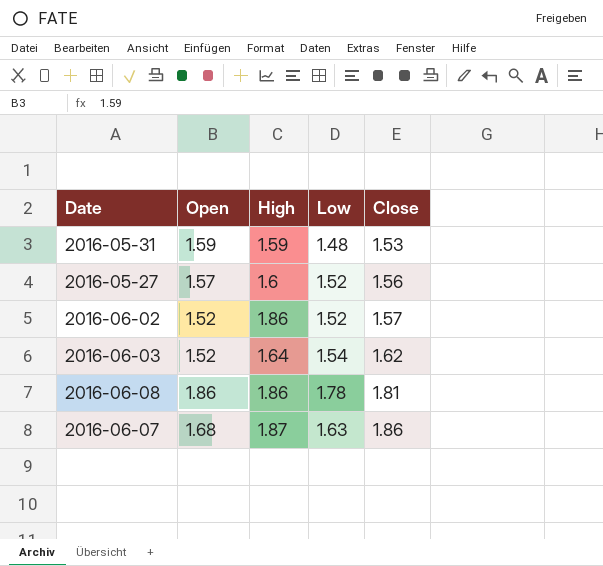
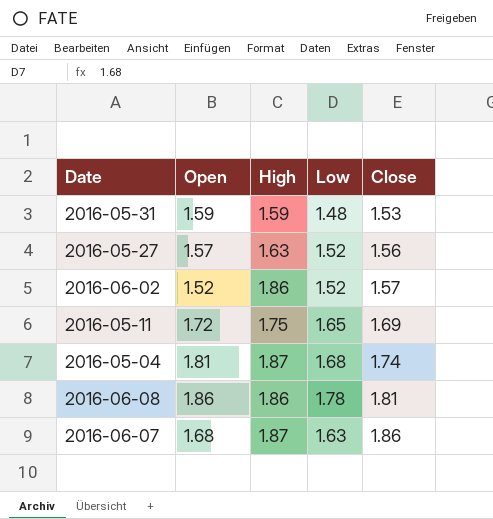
row 2016-06-03: 1.52 | 1.64 | 1.54 | 1.62 -> none
2016-05-27 | High: 1.6 -> 1.63
row 2016-05-11: none -> 1.72 | 1.75 | 1.65 | 1.69
row 2016-05-04: none -> 1.81 | 1.87 | 1.68 | 1.74

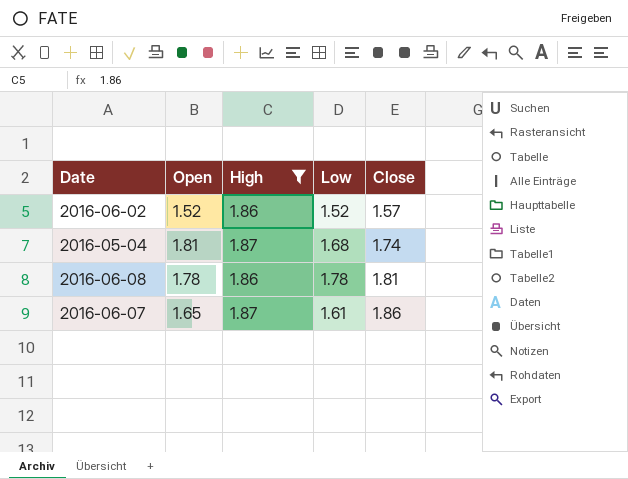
filter: none -> High >= 1.86
2016-06-08 | Open: 1.86 -> 1.78
2016-06-07 | Open: 1.68 -> 1.65
2016-06-07 | Low: 1.63 -> 1.61

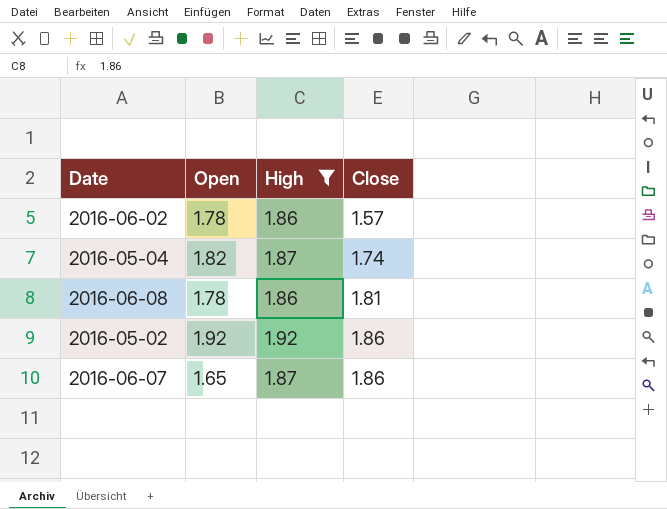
column Low | position: 4 -> none
2016-06-02 | Open: 1.52 -> 1.78
2016-05-04 | Open: 1.81 -> 1.82
row 2016-05-02: none -> 1.92 | 1.92 | 1.86

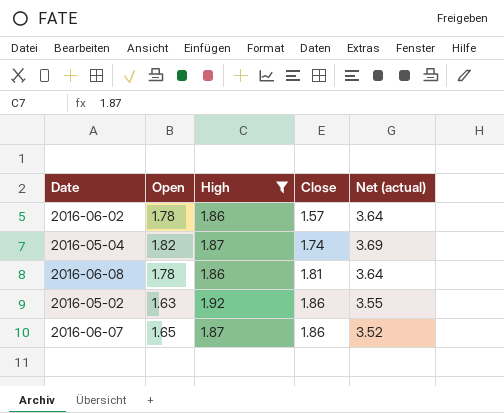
column Net (actual) | formula: none -> [Open] + [High]
2016-05-02 | Open: 1.92 -> 1.63

